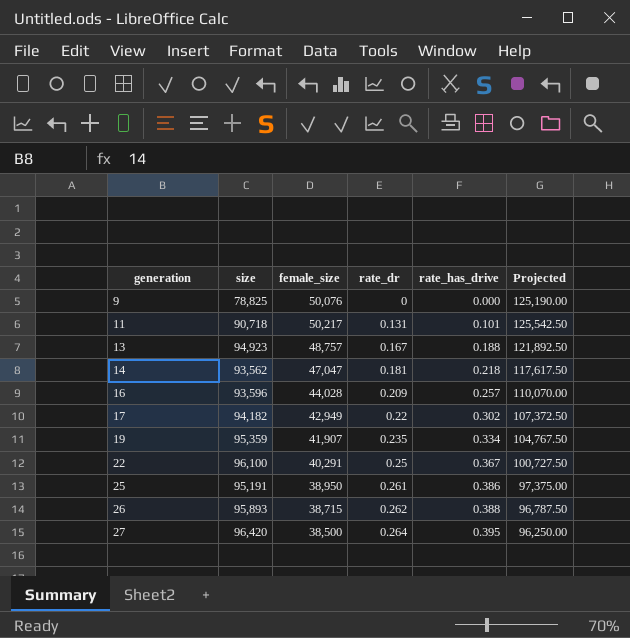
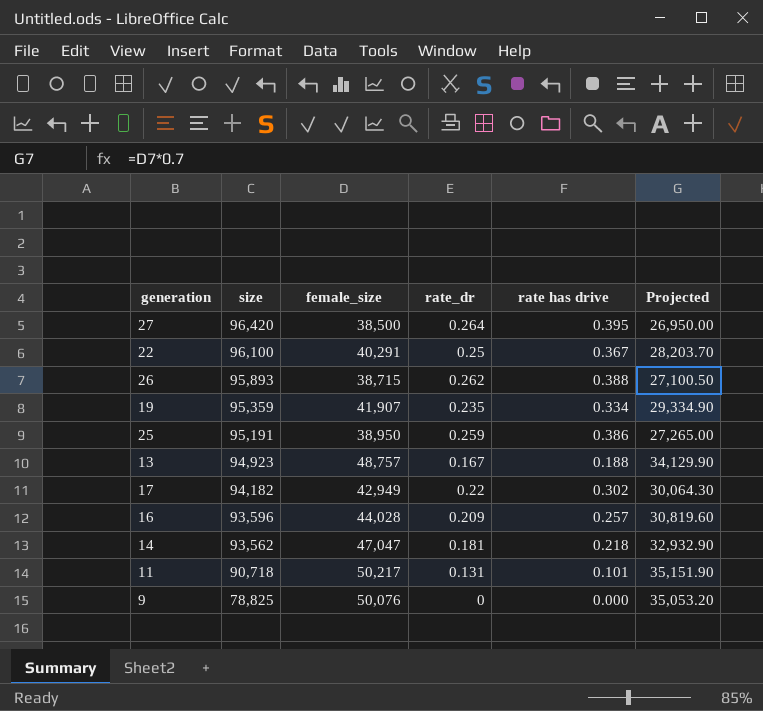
row order: generation ascending -> size descending
column name: rate_has_drive -> rate has drive
column Projected | formula: [female_size] * 2.5 -> [female_size] * 0.7
25 | rate_dr: 0.261 -> 0.259

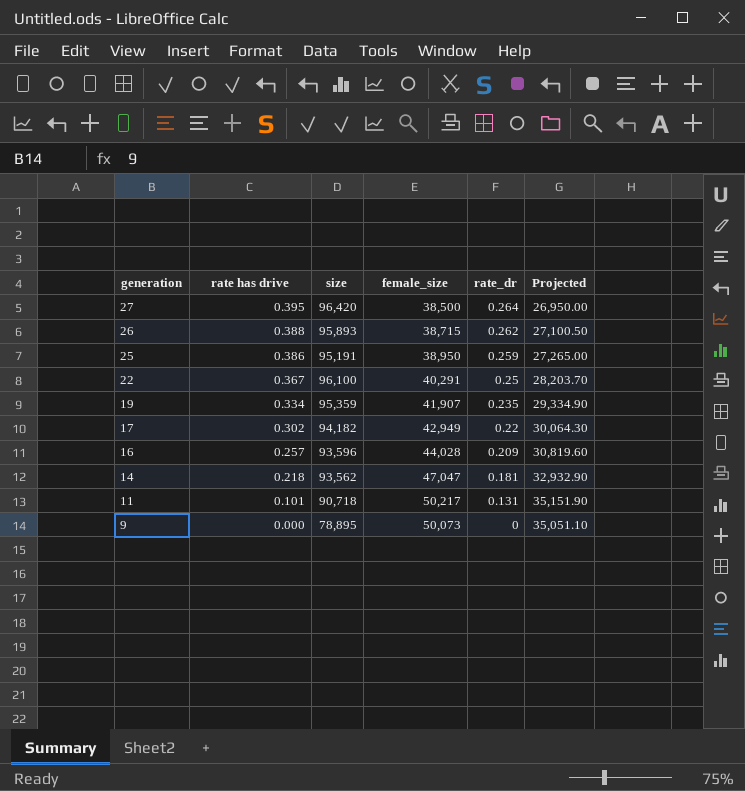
row order: size descending -> generation descending
column rate has drive | position: 5 -> 2
row 13: 94,923 | 48,757 | 0.167 | 0.188 | 34,129.90 -> none
9 | size: 78,825 -> 78,895
9 | female_size: 50,076 -> 50,073
9 | Projected: 35,053.20 -> 35,051.10

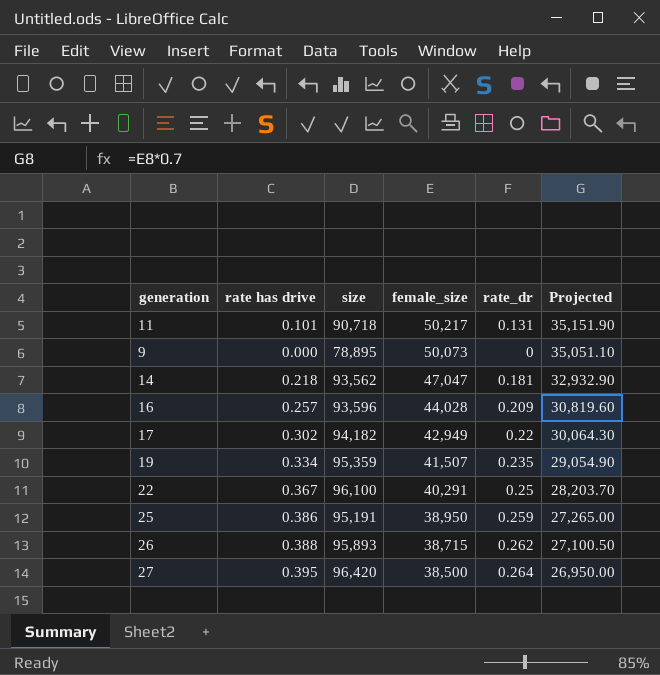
row order: generation descending -> female_size descending
19 | female_size: 41,907 -> 41,507
19 | Projected: 29,334.90 -> 29,054.90

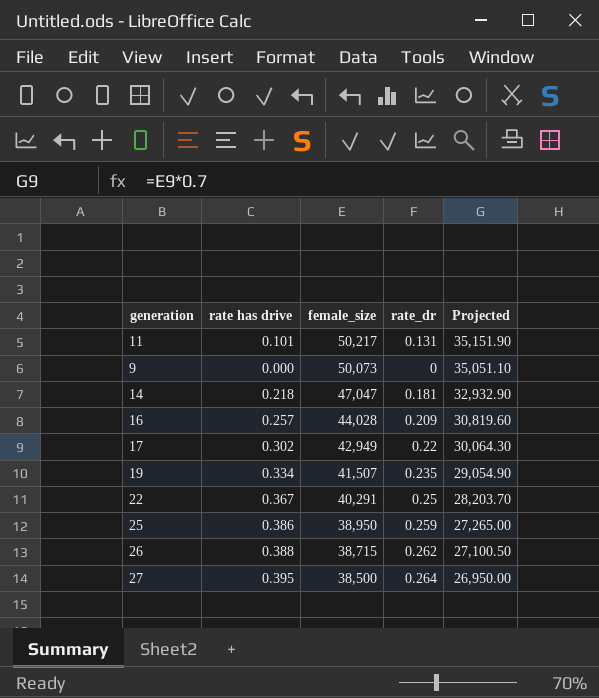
column size | position: 3 -> none

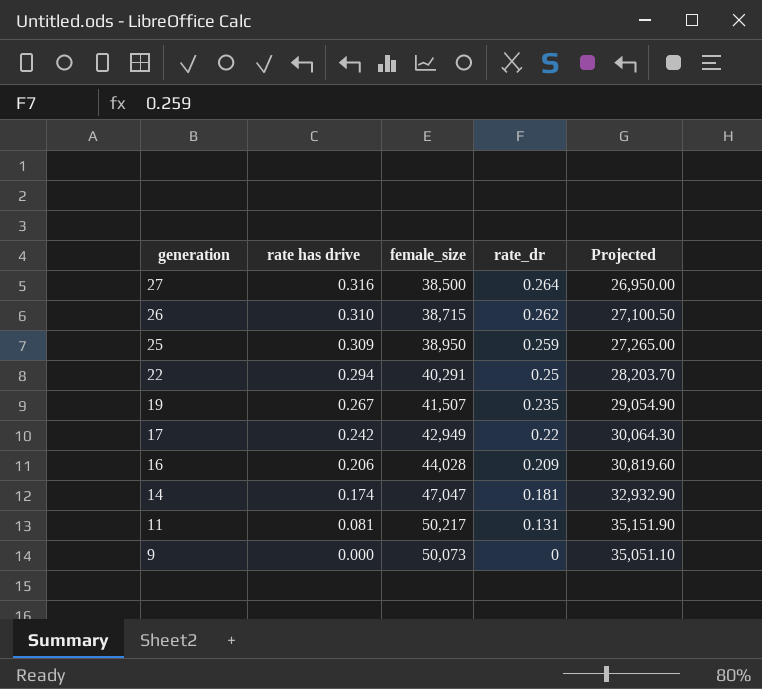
row order: female_size descending -> generation descending
27 | rate has drive: 0.395 -> 0.316
26 | rate has drive: 0.388 -> 0.310
25 | rate has drive: 0.386 -> 0.309
22 | rate has drive: 0.367 -> 0.294
19 | rate has drive: 0.334 -> 0.267
17 | rate has drive: 0.302 -> 0.242
16 | rate has drive: 0.257 -> 0.206
14 | rate has drive: 0.218 -> 0.174
11 | rate has drive: 0.101 -> 0.081

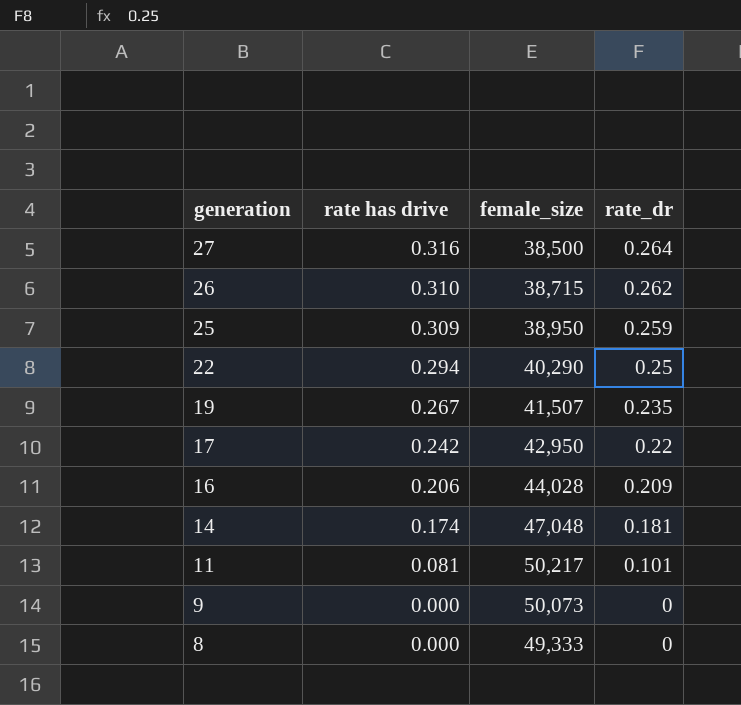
column Projected | formula: [female_size] * 0.7 -> none
22 | female_size: 40,291 -> 40,290
17 | female_size: 42,949 -> 42,950
14 | female_size: 47,047 -> 47,048
11 | rate_dr: 0.131 -> 0.101
row 8: none -> 0.000 | 49,333 | 0

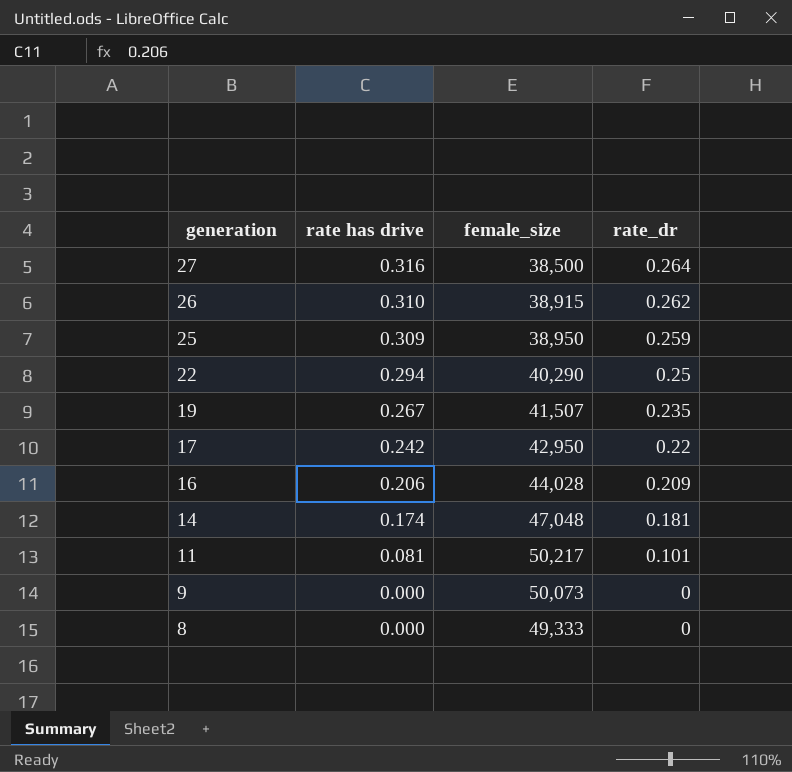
26 | female_size: 38,715 -> 38,915

